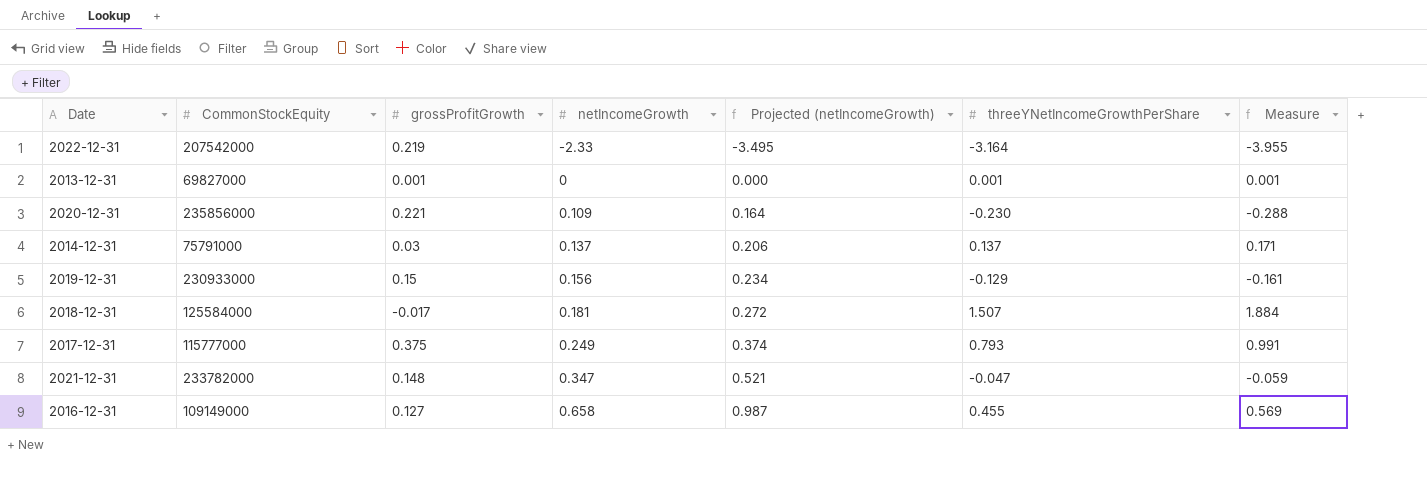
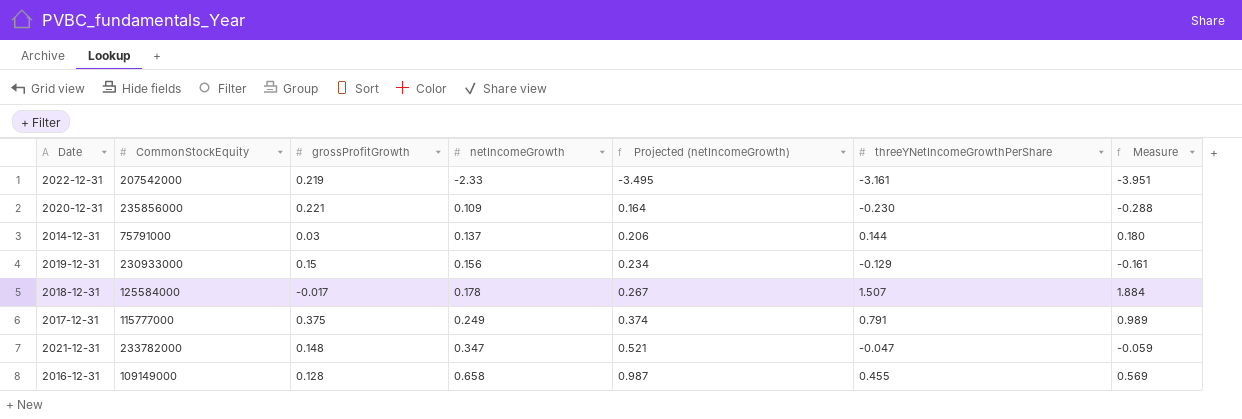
row 2013-12-31: 69827000 | 0.001 | 0 | 0.000 | 0.001 | 0.001 -> none
2022-12-31 | threeYNetIncomeGrowthPerShare: -3.164 -> -3.161
2022-12-31 | Measure: -3.955 -> -3.951
2014-12-31 | threeYNetIncomeGrowthPerShare: 0.137 -> 0.144
2014-12-31 | Measure: 0.171 -> 0.180
2018-12-31 | netIncomeGrowth: 0.181 -> 0.178
2018-12-31 | Projected (netIncomeGrowth): 0.272 -> 0.267
2017-12-31 | threeYNetIncomeGrowthPerShare: 0.793 -> 0.791
2017-12-31 | Measure: 0.991 -> 0.989
2016-12-31 | grossProfitGrowth: 0.127 -> 0.128

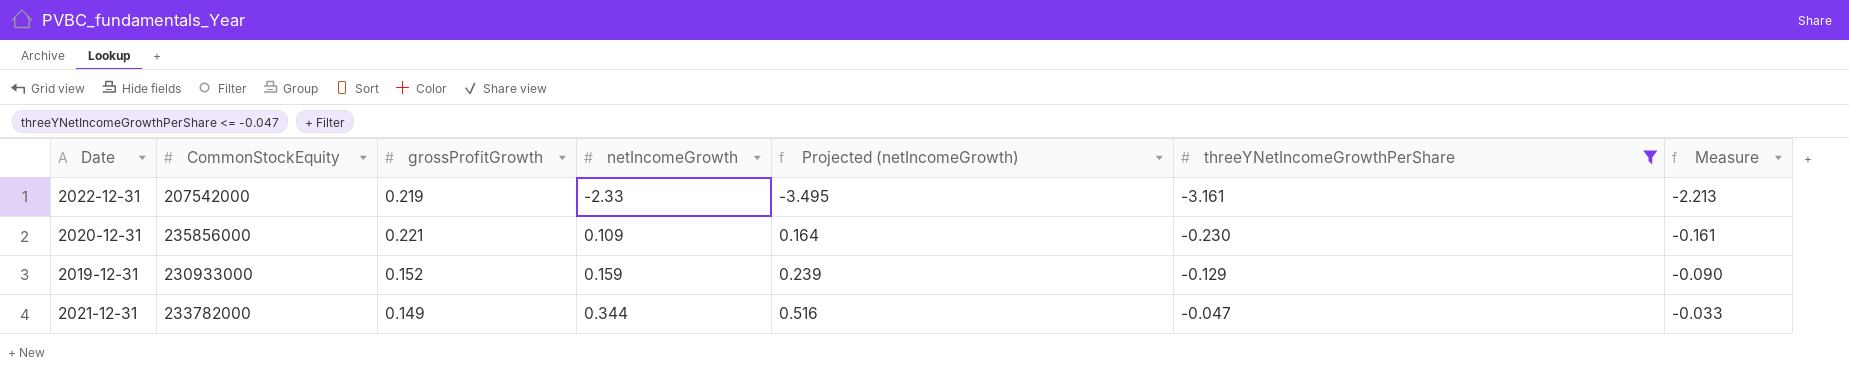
filter: none -> threeYNetIncomeGrowthPerShare <= -0.047
column Measure | formula: [threeYNetIncomeGrowthPerShare] * 1.25 -> [threeYNetIncomeGrowthPerShare] * 0.7
2019-12-31 | grossProfitGrowth: 0.15 -> 0.152
2019-12-31 | netIncomeGrowth: 0.156 -> 0.159
2019-12-31 | Projected (netIncomeGrowth): 0.234 -> 0.239
2021-12-31 | grossProfitGrowth: 0.148 -> 0.149
2021-12-31 | netIncomeGrowth: 0.347 -> 0.344
2021-12-31 | Projected (netIncomeGrowth): 0.521 -> 0.516

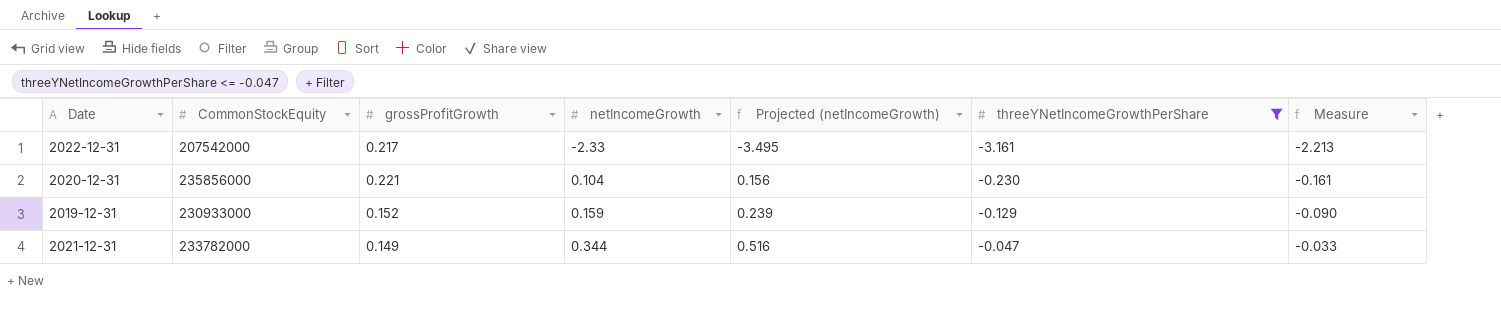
2022-12-31 | grossProfitGrowth: 0.219 -> 0.217
2020-12-31 | netIncomeGrowth: 0.109 -> 0.104
2020-12-31 | Projected (netIncomeGrowth): 0.164 -> 0.156

